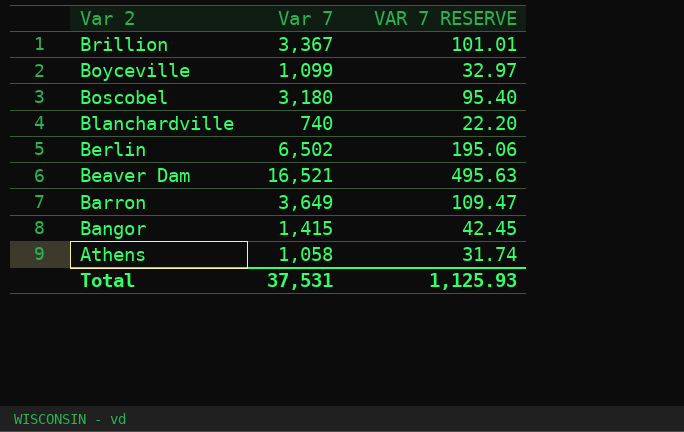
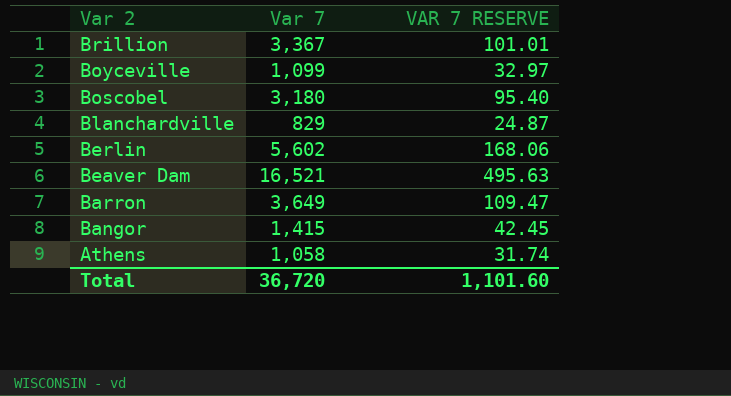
Blanchardville | Var 7: 740 -> 829
Blanchardville | VAR 7 RESERVE: 22.20 -> 24.87
Berlin | Var 7: 6,502 -> 5,602
Berlin | VAR 7 RESERVE: 195.06 -> 168.06
Total | Var 7: 37,531 -> 36,720
Total | VAR 7 RESERVE: 1,125.93 -> 1,101.60

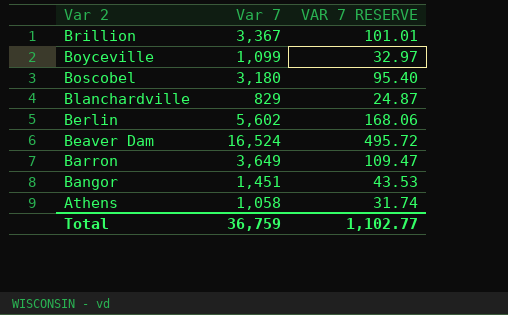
Beaver Dam | Var 7: 16,521 -> 16,524
Beaver Dam | VAR 7 RESERVE: 495.63 -> 495.72
Bangor | Var 7: 1,415 -> 1,451
Bangor | VAR 7 RESERVE: 42.45 -> 43.53
Total | Var 7: 36,720 -> 36,759
Total | VAR 7 RESERVE: 1,101.60 -> 1,102.77

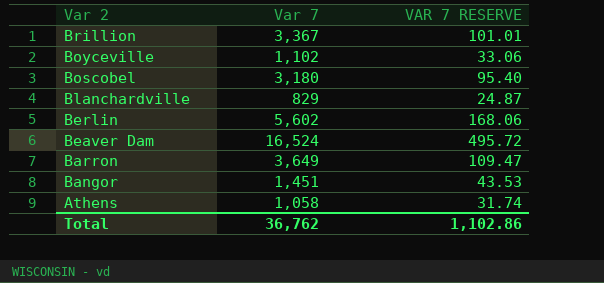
Boyceville | Var 7: 1,099 -> 1,102
Boyceville | VAR 7 RESERVE: 32.97 -> 33.06
Total | Var 7: 36,759 -> 36,762
Total | VAR 7 RESERVE: 1,102.77 -> 1,102.86

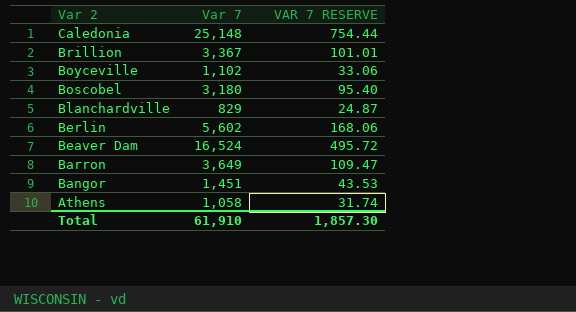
row Caledonia: none -> 25,148 | 754.44
Total | Var 7: 36,762 -> 61,910
Total | VAR 7 RESERVE: 1,102.86 -> 1,857.30

